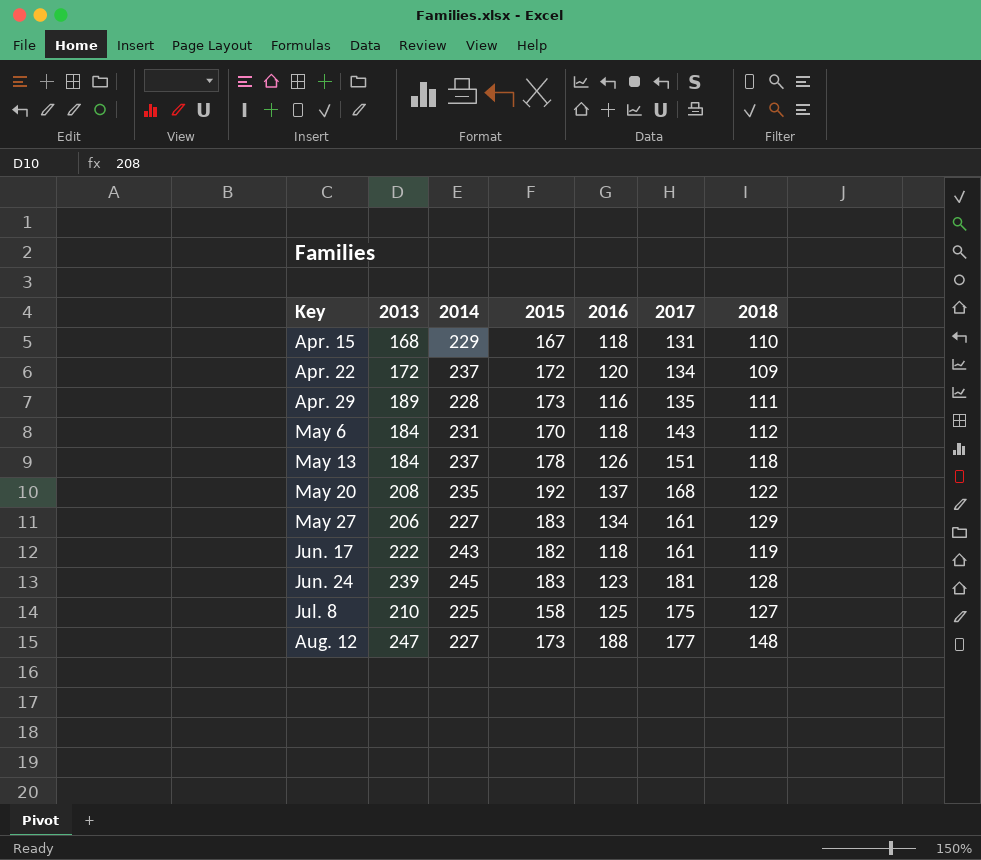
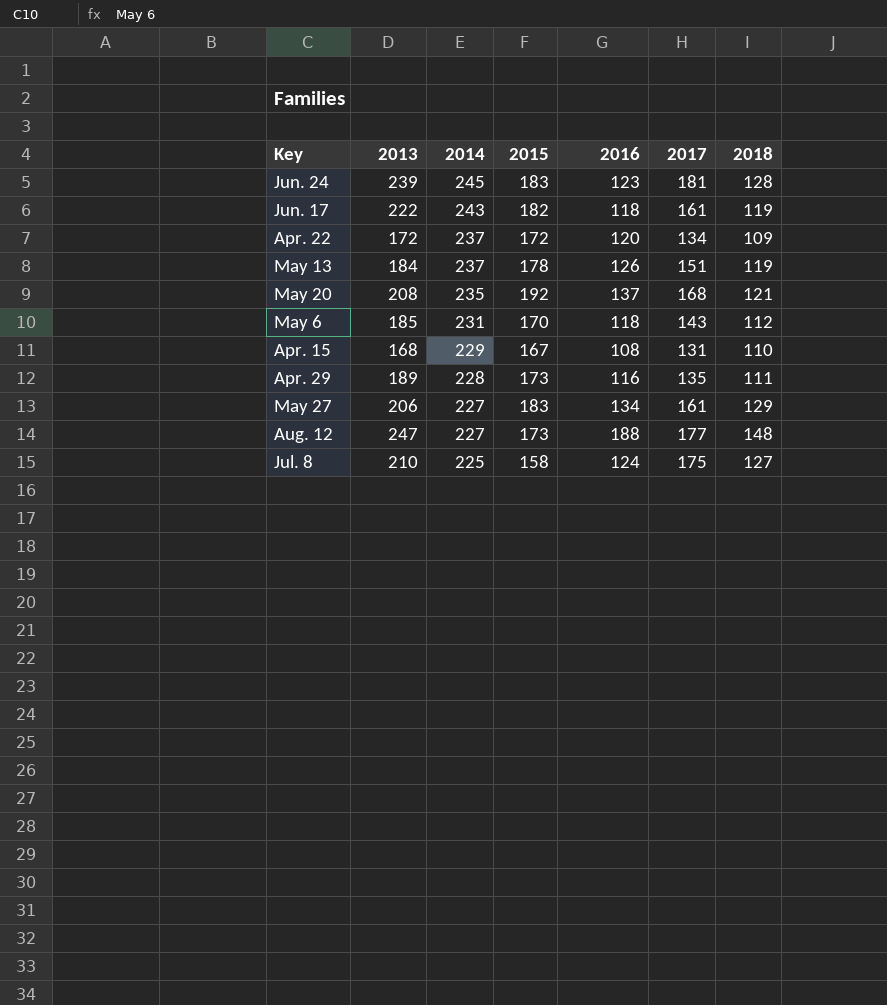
row order: Key ascending -> 2014 descending
May 13 | 2018: 118 -> 119
May 20 | 2018: 122 -> 121
May 6 | 2013: 184 -> 185
Apr. 15 | 2016: 118 -> 108
Jul. 8 | 2016: 125 -> 124

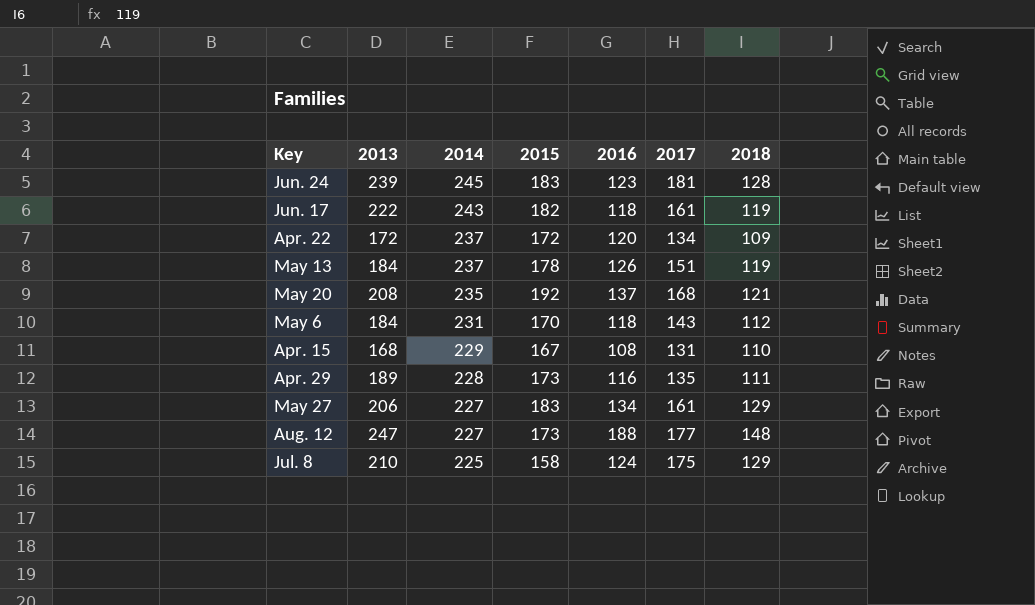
May 6 | 2013: 185 -> 184
Jul. 8 | 2018: 127 -> 129

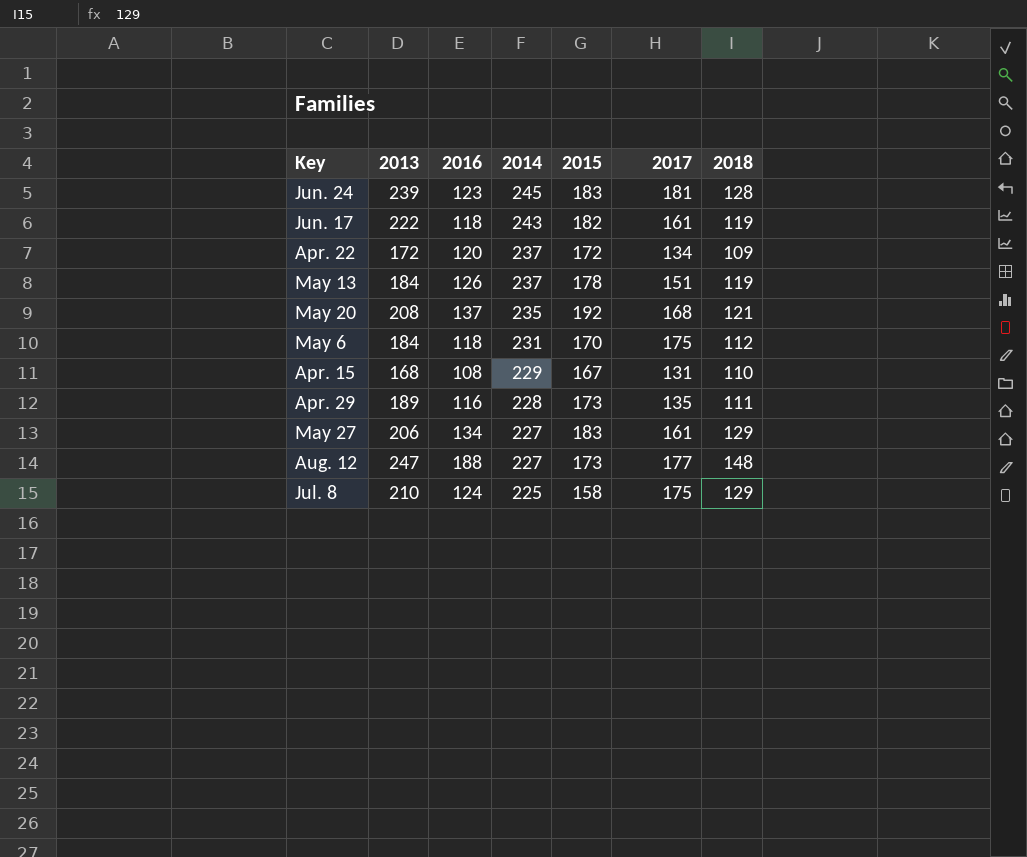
column 2016 | position: 5 -> 3
May 6 | 2017: 143 -> 175

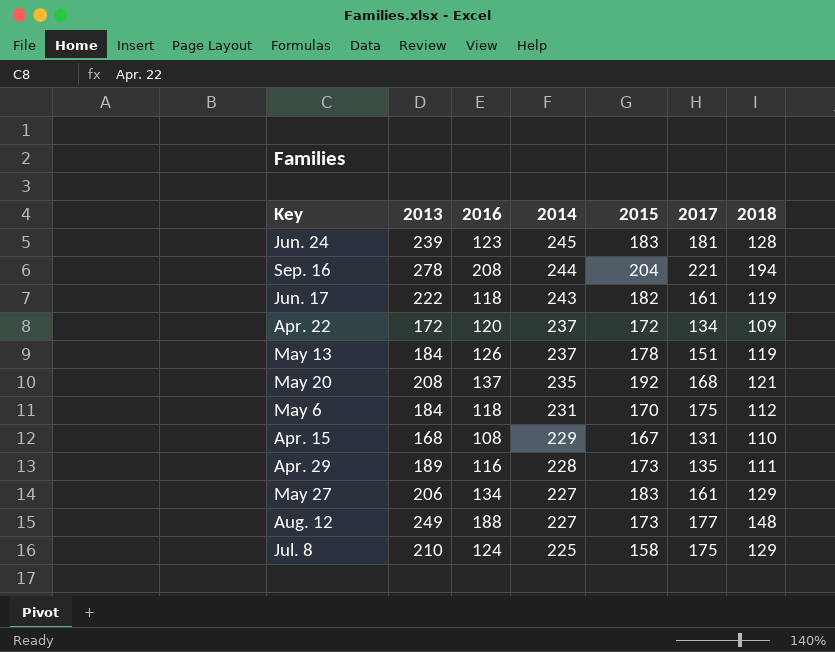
row Sep. 16: none -> 278 | 208 | 244 | 204 | 221 | 194
Aug. 12 | 2013: 247 -> 249

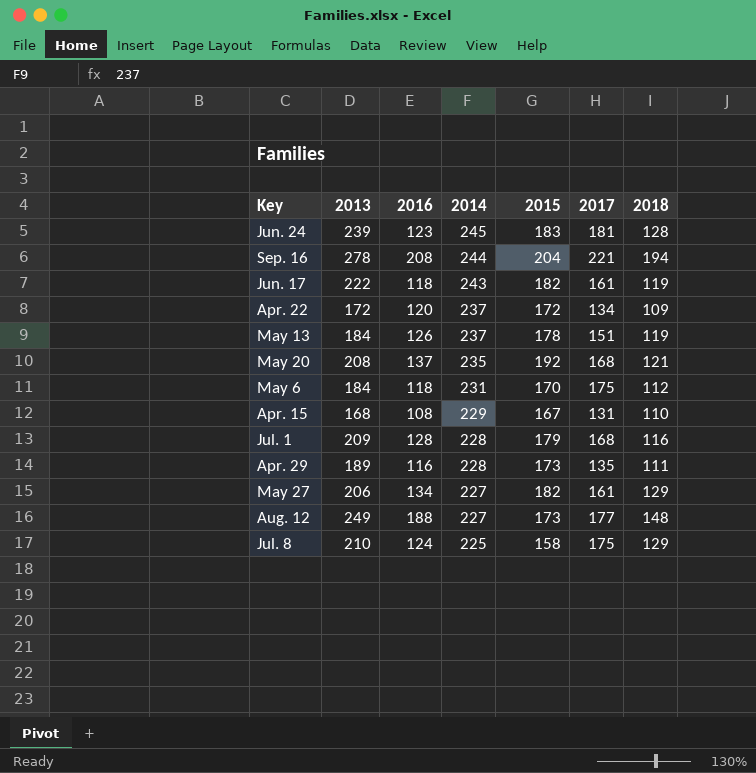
row Jul. 1: none -> 209 | 128 | 228 | 179 | 168 | 116
May 27 | 2015: 183 -> 182

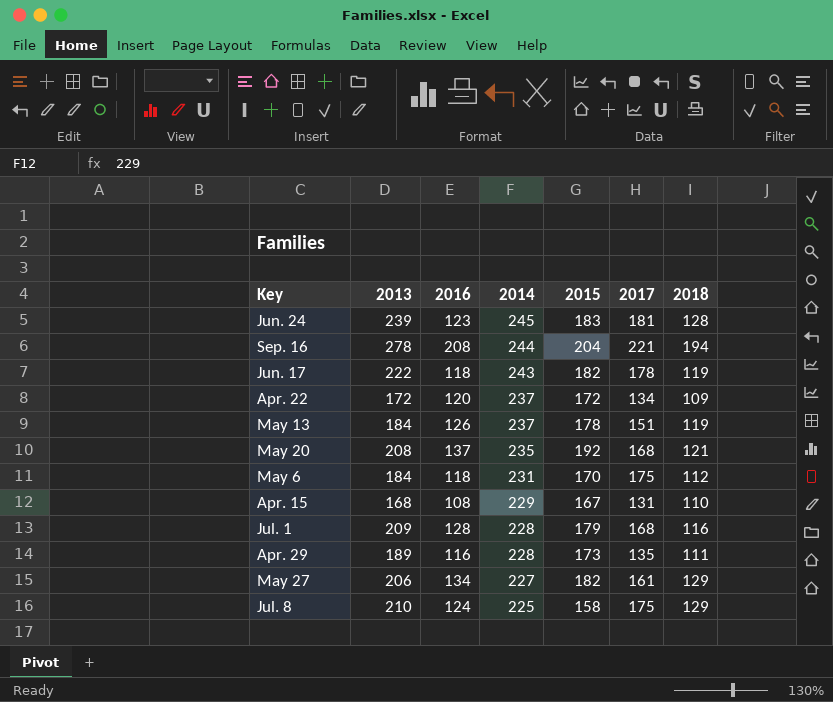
row Aug. 12: 249 | 188 | 227 | 173 | 177 | 148 -> none
Jun. 17 | 2017: 161 -> 178

